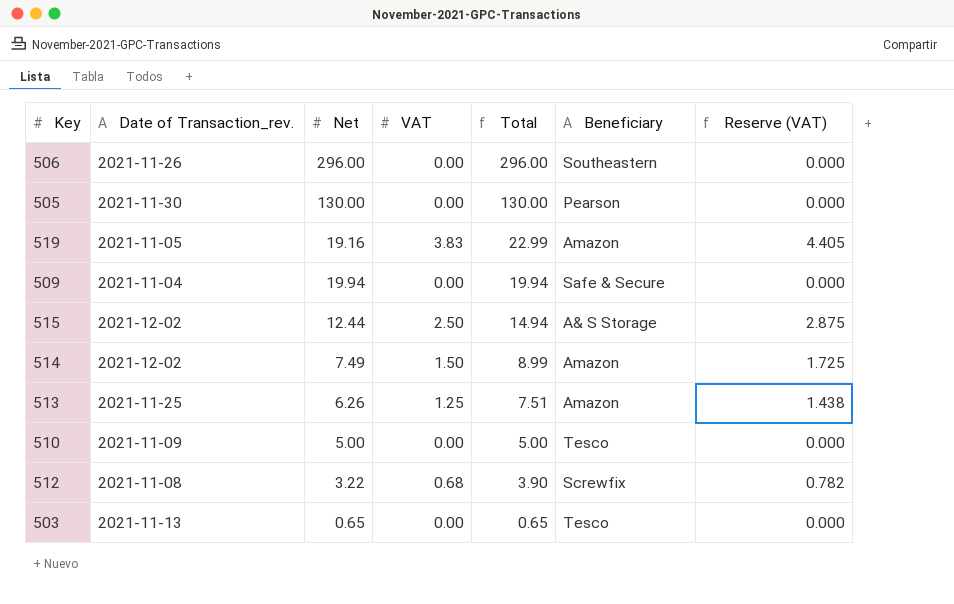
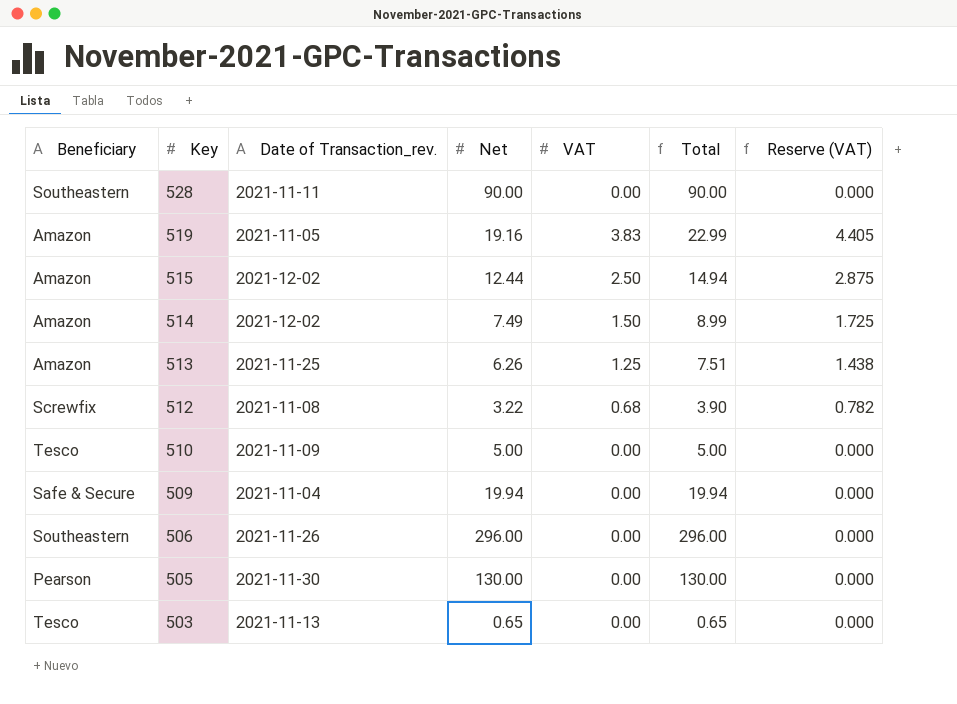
row order: Total descending -> Key descending
column Beneficiary | position: 6 -> 1
row 528: none -> Southeastern | 2021-11-11 | 90.00 | 0.00 | 90.00 | 0.000
515 | Beneficiary: A& S Storage -> Amazon

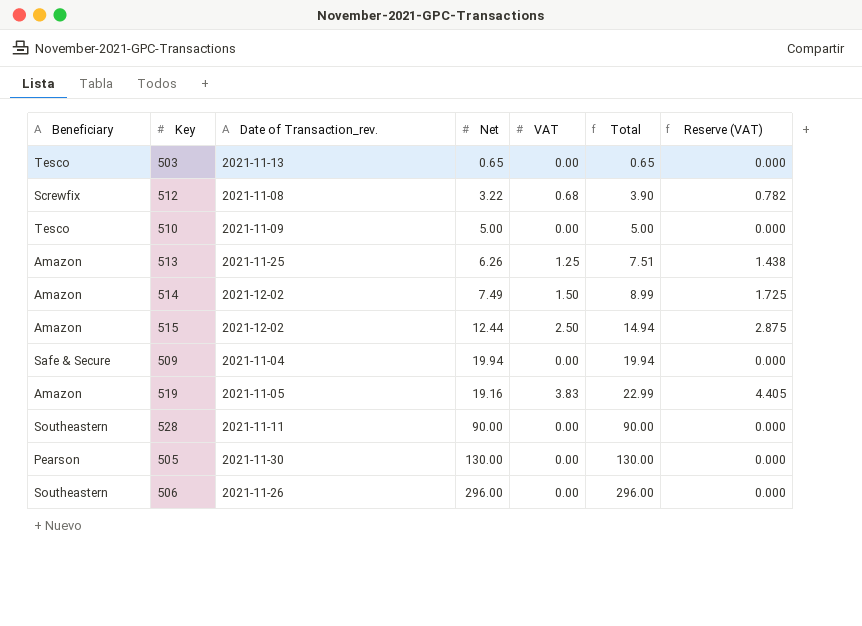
row order: Key descending -> Total ascending

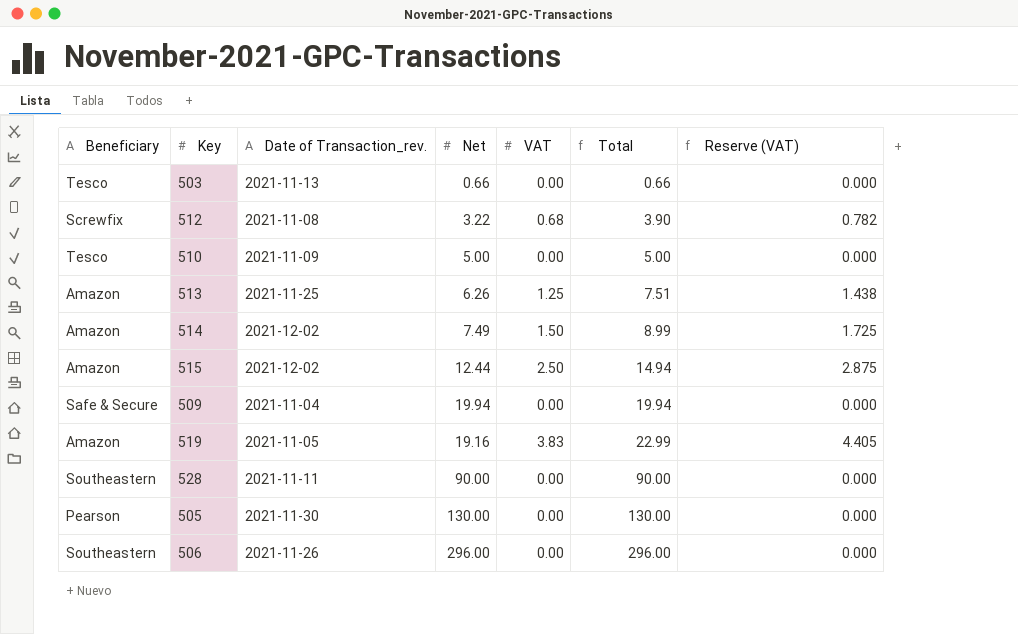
503 | Net: 0.65 -> 0.66
503 | Total: 0.65 -> 0.66

